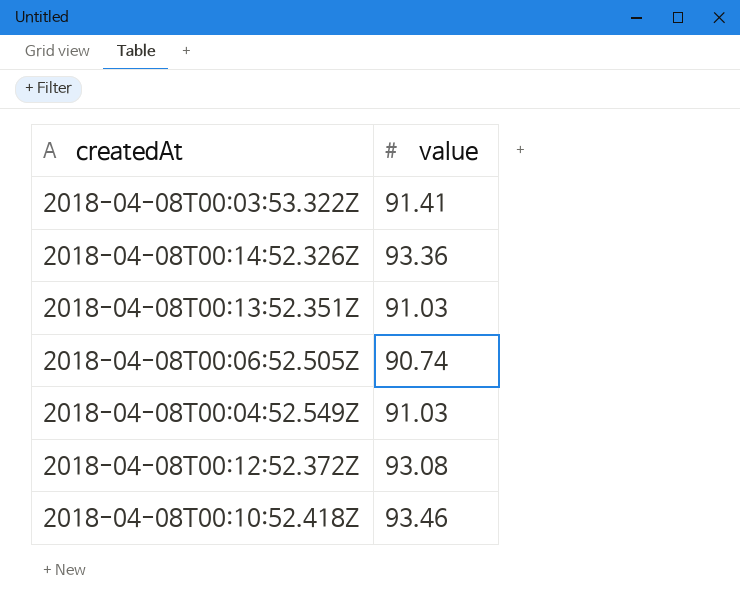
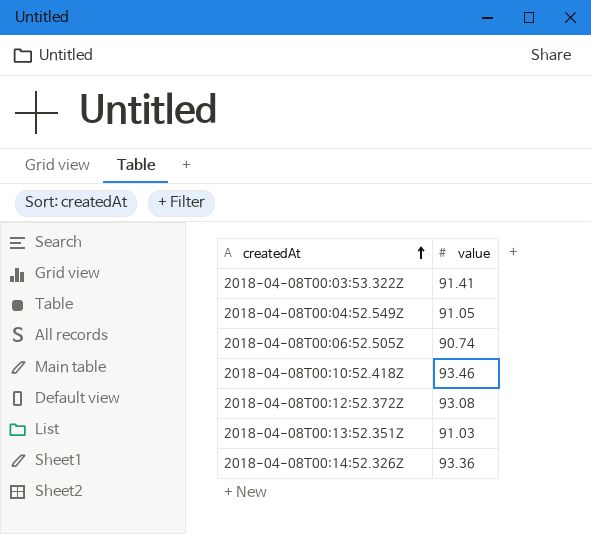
row order: none -> createdAt ascending
2018-04-08T00:04:52.549Z | value: 91.03 -> 91.05

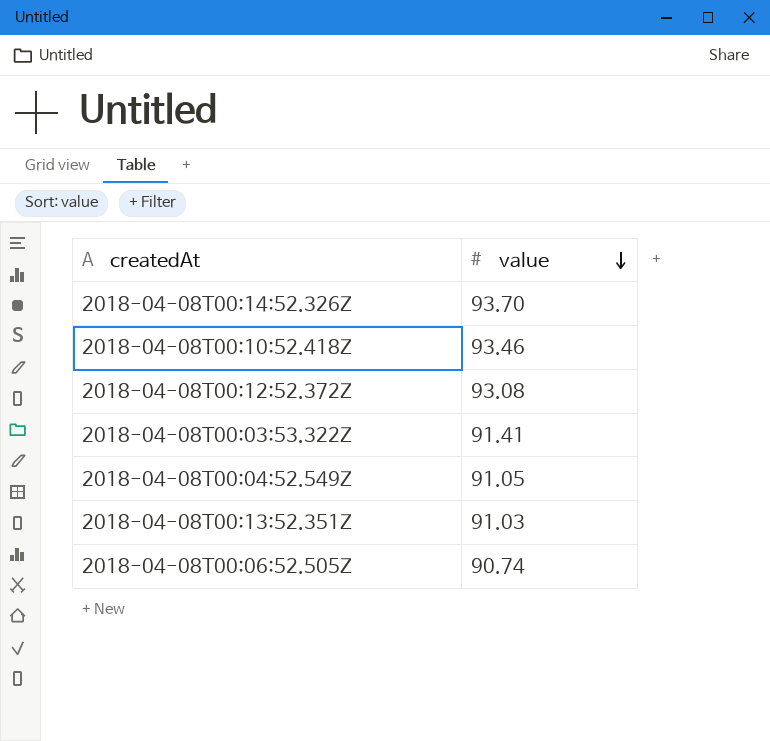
row order: createdAt ascending -> value descending
2018-04-08T00:14:52.326Z | value: 93.36 -> 93.70

